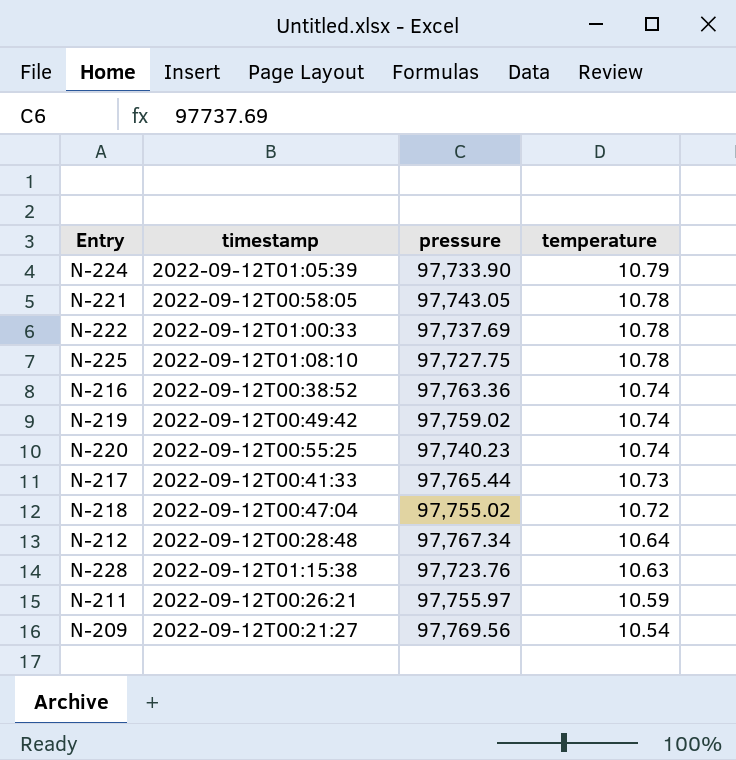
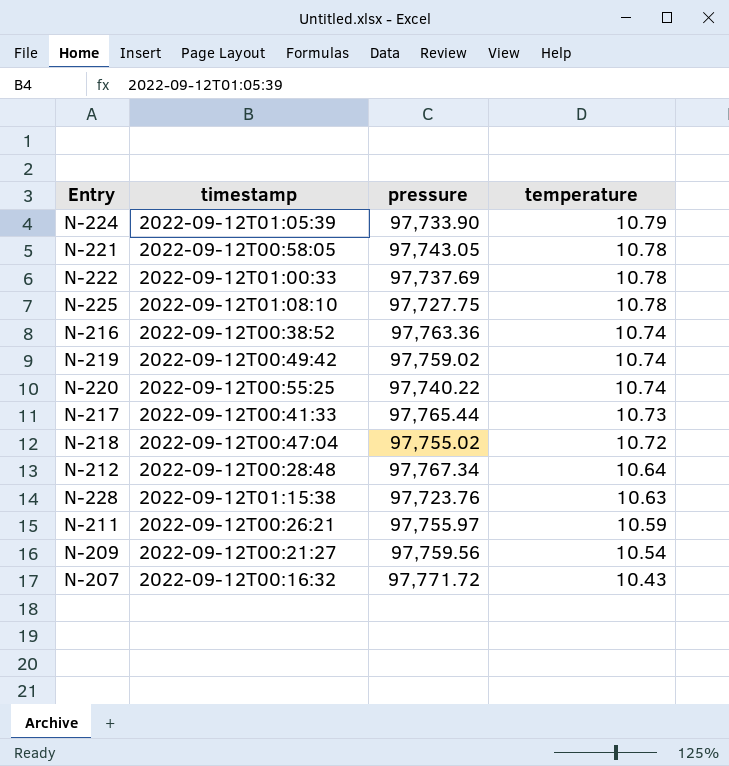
N-220 | pressure: 97,740.23 -> 97,740.22
N-209 | pressure: 97,769.56 -> 97,759.56
row N-207: none -> 2022-09-12T00:16:32 | 97,771.72 | 10.43

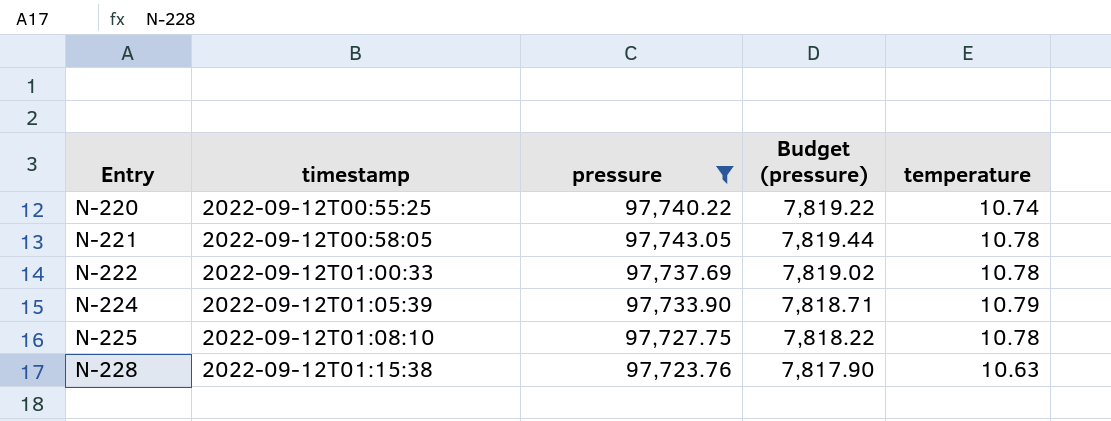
filter: none -> pressure <= 97,743.05
row order: temperature descending -> Entry ascending
column Budget (pressure) | formula: none -> [pressure] * 0.08

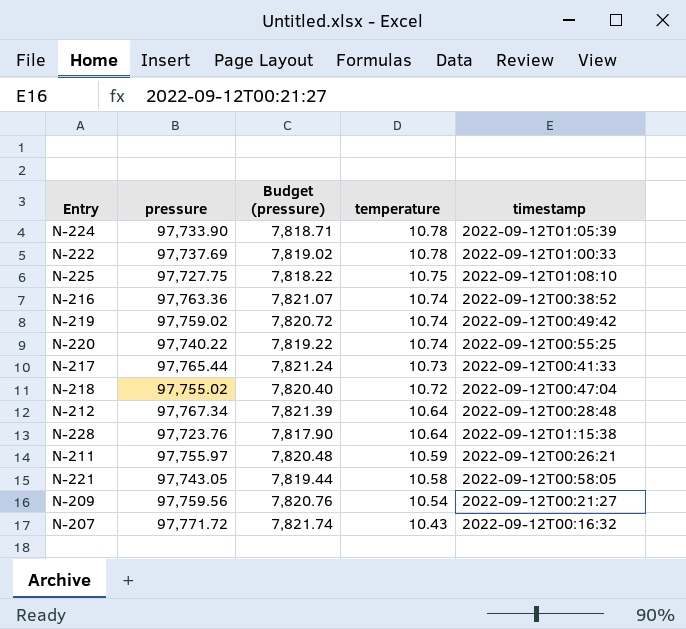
filter: pressure <= 97,743.05 -> none
row order: Entry ascending -> temperature descending
column timestamp | position: 2 -> 5
N-224 | temperature: 10.79 -> 10.78
N-225 | temperature: 10.78 -> 10.75
N-228 | temperature: 10.63 -> 10.64
N-221 | temperature: 10.78 -> 10.58

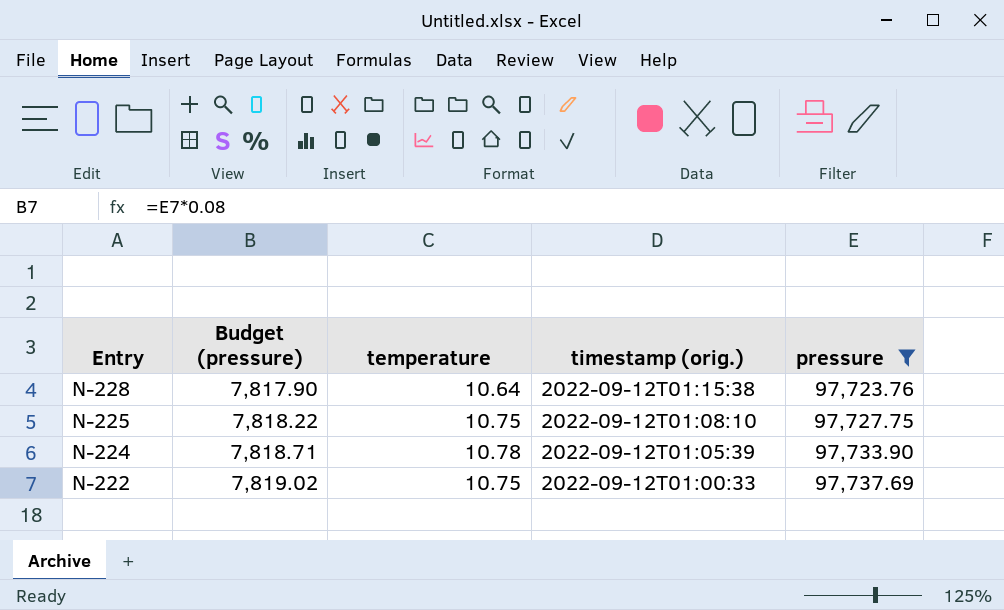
filter: none -> pressure <= 97,737.69
row order: temperature descending -> Entry descending
column name: timestamp -> timestamp (orig.)
column pressure | position: 2 -> 5
N-222 | temperature: 10.78 -> 10.75

